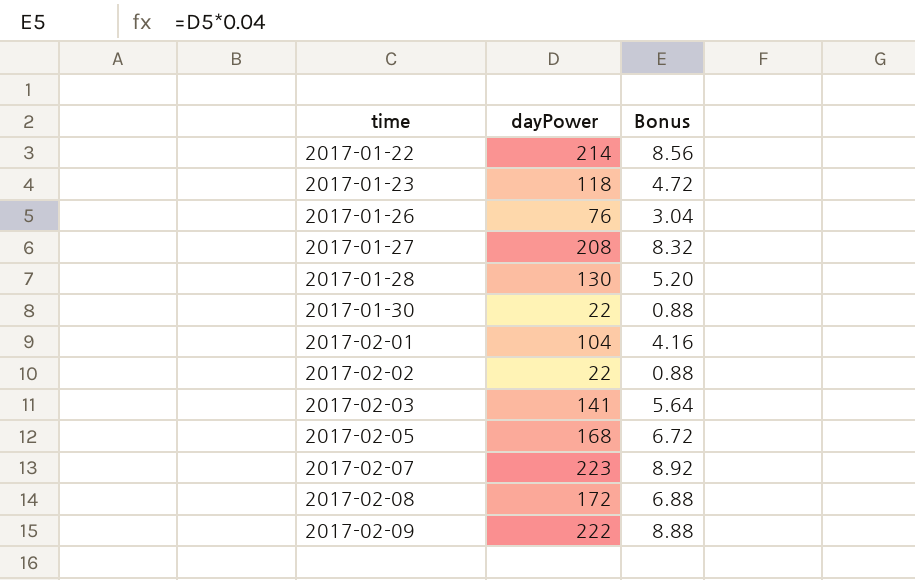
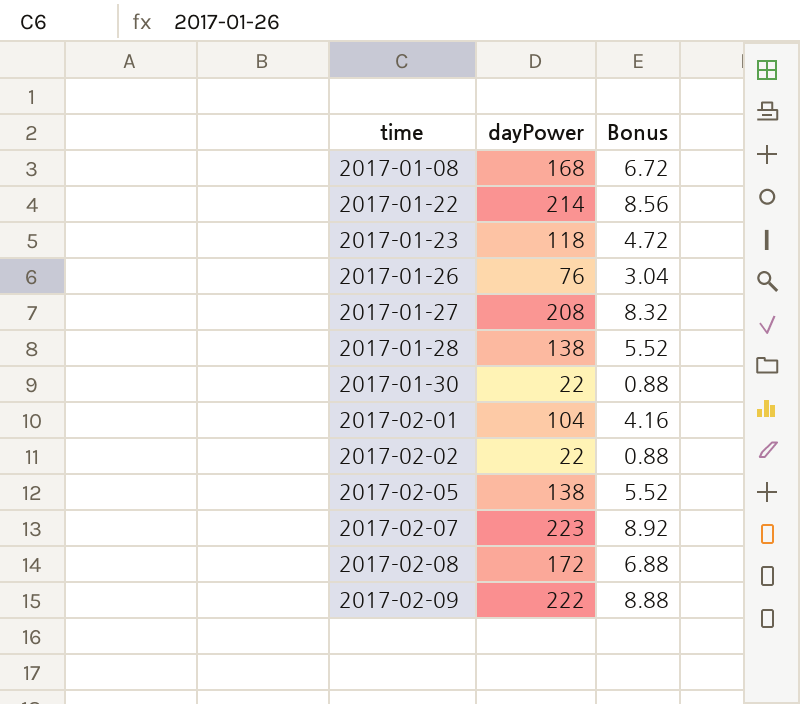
row 2017-02-03: 141 | 5.64 -> none
row 2017-01-08: none -> 168 | 6.72
2017-01-28 | dayPower: 130 -> 138
2017-01-28 | Bonus: 5.20 -> 5.52
2017-02-05 | dayPower: 168 -> 138
2017-02-05 | Bonus: 6.72 -> 5.52

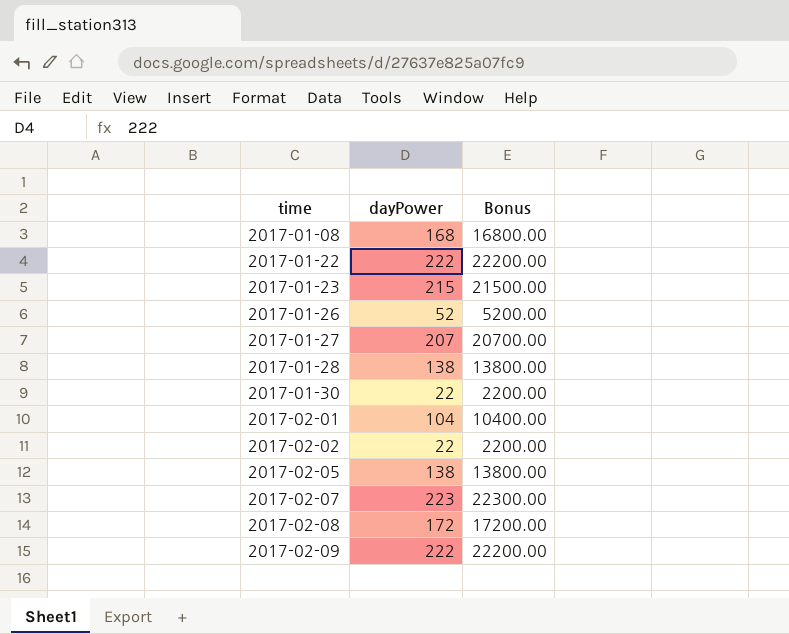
column Bonus | formula: [dayPower] * 0.04 -> [dayPower] * 100
2017-01-22 | dayPower: 214 -> 222
2017-01-23 | dayPower: 118 -> 215
2017-01-26 | dayPower: 76 -> 52
2017-01-27 | dayPower: 208 -> 207

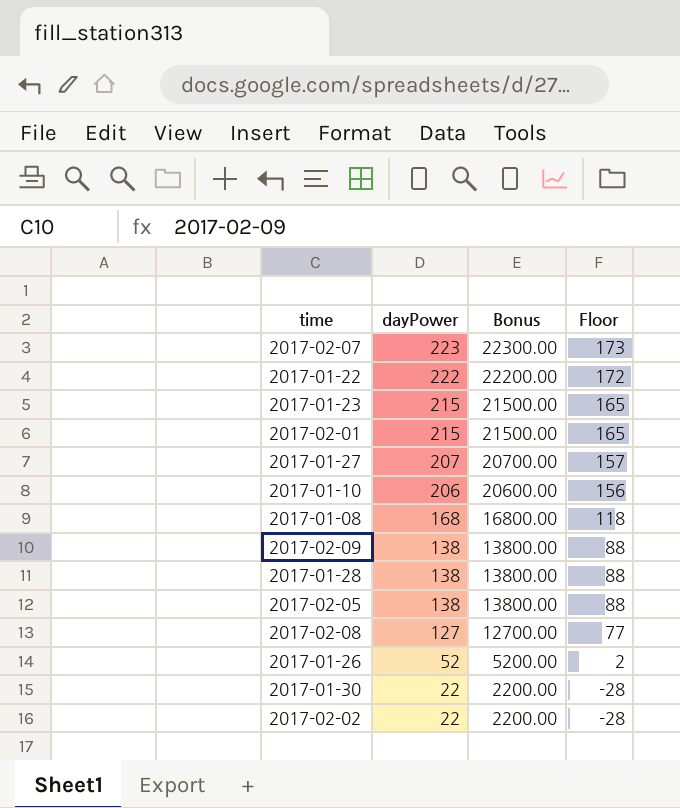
row order: time ascending -> dayPower descending
column Floor | formula: none -> [dayPower] - 50
2017-02-01 | dayPower: 104 -> 215
2017-02-01 | Bonus: 10400.00 -> 21500.00
row 2017-01-10: none -> 206 | 20600.00 | 156
2017-02-09 | dayPower: 222 -> 138
2017-02-09 | Bonus: 22200.00 -> 13800.00
2017-02-08 | dayPower: 172 -> 127
2017-02-08 | Bonus: 17200.00 -> 12700.00

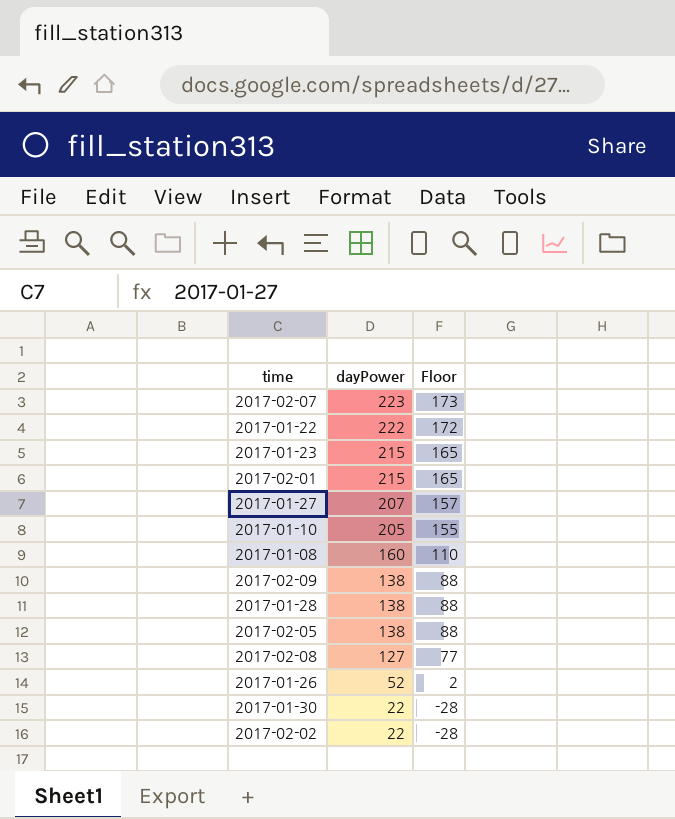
column Bonus | formula: [dayPower] * 100 -> none
2017-01-10 | dayPower: 206 -> 205
2017-01-10 | Floor: 156 -> 155
2017-01-08 | dayPower: 168 -> 160
2017-01-08 | Floor: 118 -> 110

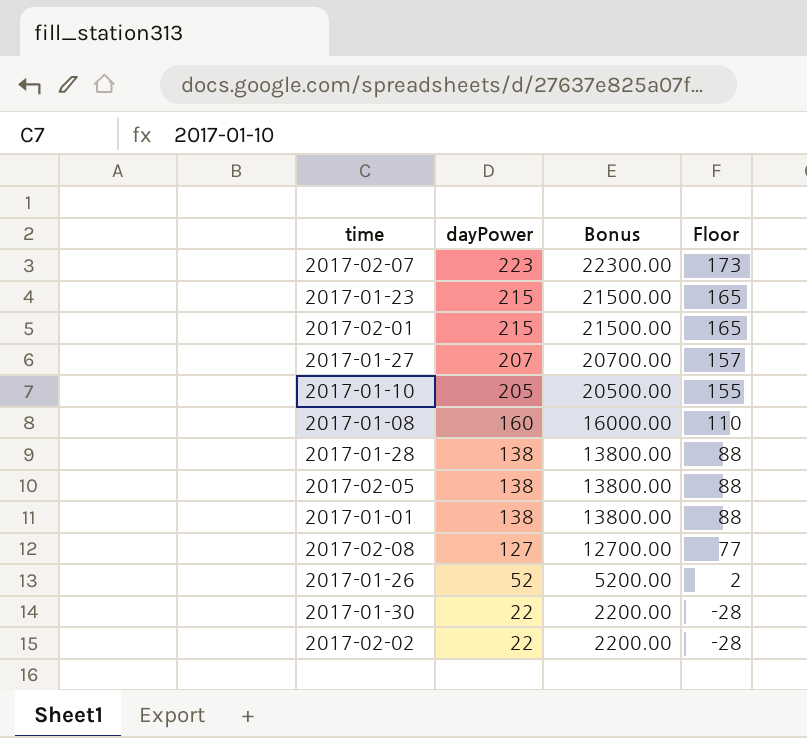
column Bonus | formula: none -> [dayPower] * 100
row 2017-01-22: 222 | 172 -> none
row 2017-02-09: 138 | 88 -> none
row 2017-01-01: none -> 138 | 13800.00 | 88

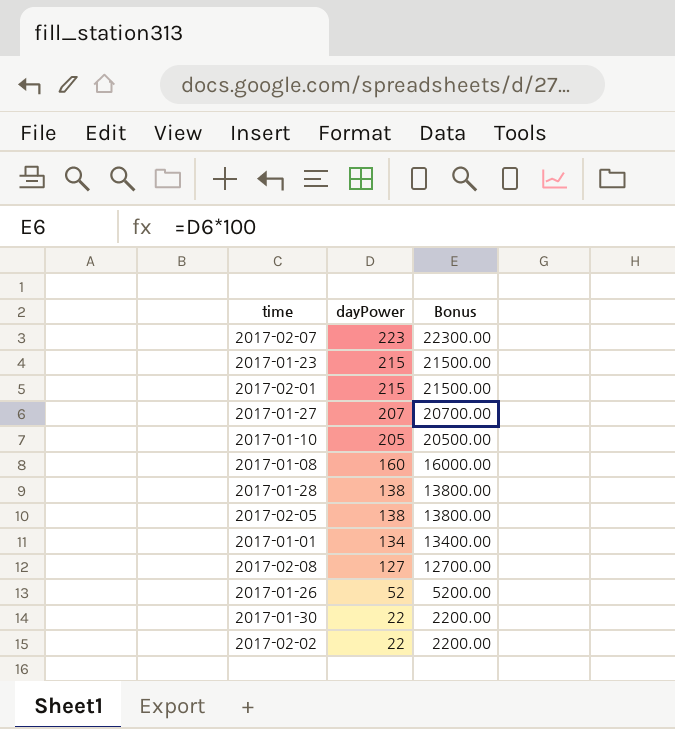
column Floor | formula: [dayPower] - 50 -> none
2017-01-01 | dayPower: 138 -> 134
2017-01-01 | Bonus: 13800.00 -> 13400.00

